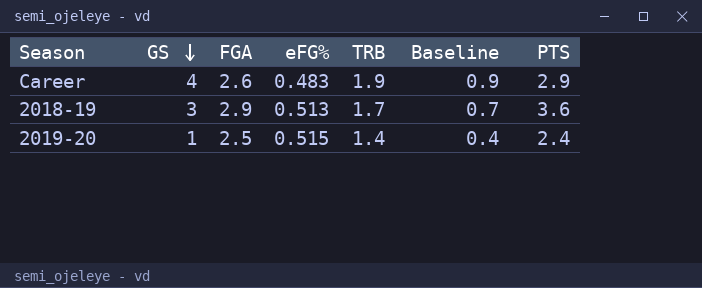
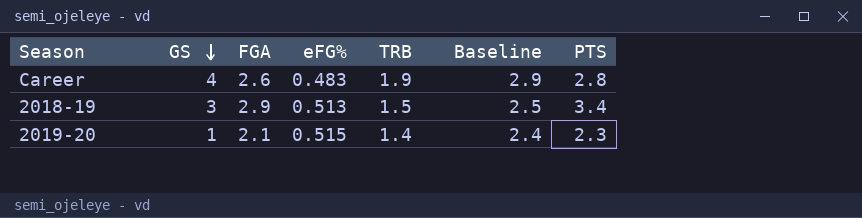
column Baseline | formula: [TRB] - 1 -> [TRB] + 1
Career | PTS: 2.9 -> 2.8
2018-19 | TRB: 1.7 -> 1.5
2018-19 | PTS: 3.6 -> 3.4
2019-20 | FGA: 2.5 -> 2.1
2019-20 | PTS: 2.4 -> 2.3

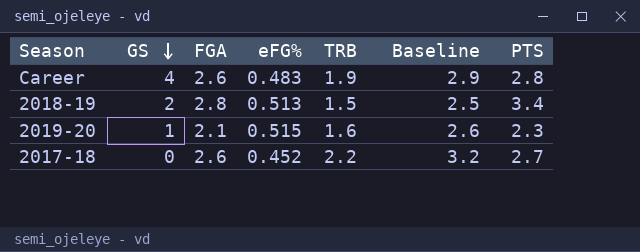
2018-19 | GS: 3 -> 2
2018-19 | FGA: 2.9 -> 2.8
2019-20 | TRB: 1.4 -> 1.6
2019-20 | Baseline: 2.4 -> 2.6
row 2017-18: none -> 0 | 2.6 | 0.452 | 2.2 | 3.2 | 2.7

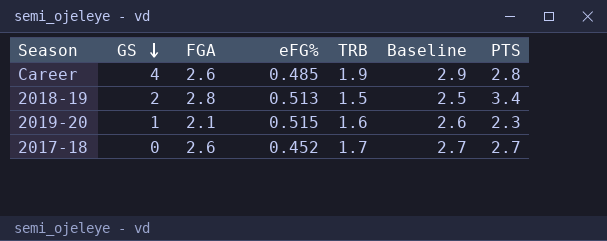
Career | eFG%: 0.483 -> 0.485
2017-18 | TRB: 2.2 -> 1.7
2017-18 | Baseline: 3.2 -> 2.7

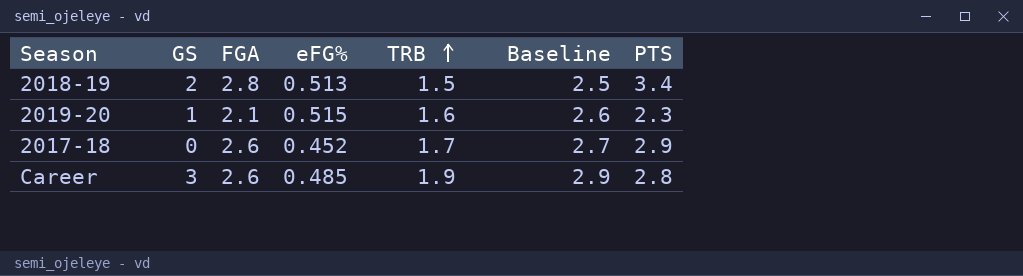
row order: GS descending -> TRB ascending
2017-18 | PTS: 2.7 -> 2.9
Career | GS: 4 -> 3

